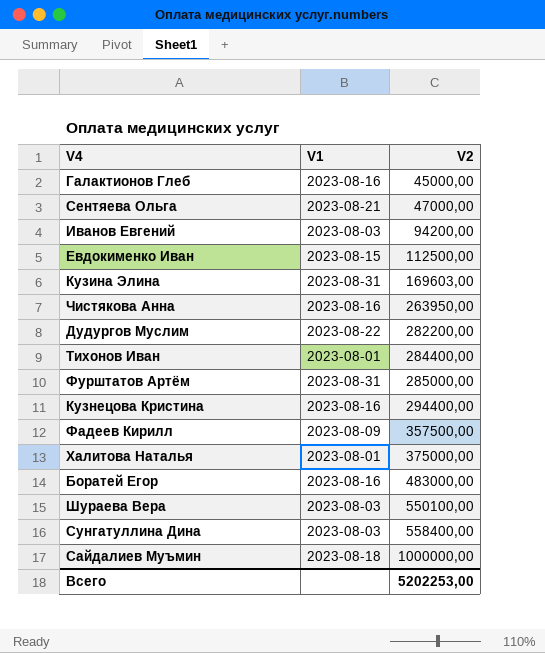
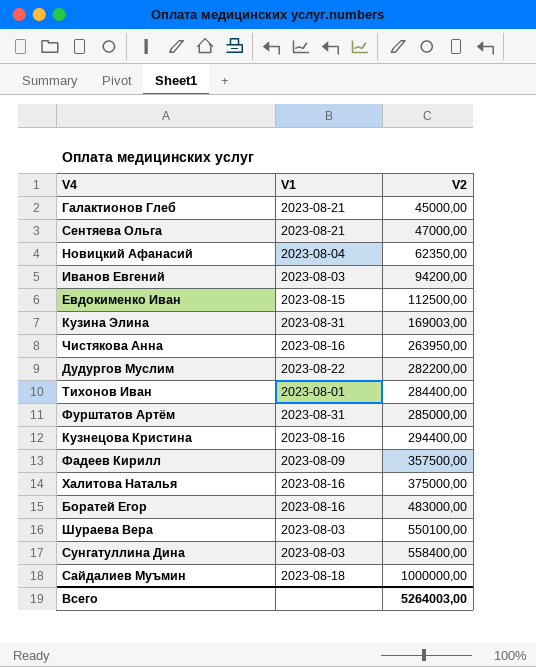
Галактионов Глеб | V1: 2023-08-16 -> 2023-08-21
row Новицкий Афанасий: none -> 2023-08-04 | 62350,00
Кузина Элина | V2: 169603,00 -> 169003,00
Халитова Наталья | V1: 2023-08-01 -> 2023-08-16
Всего | V2: 5202253,00 -> 5264003,00

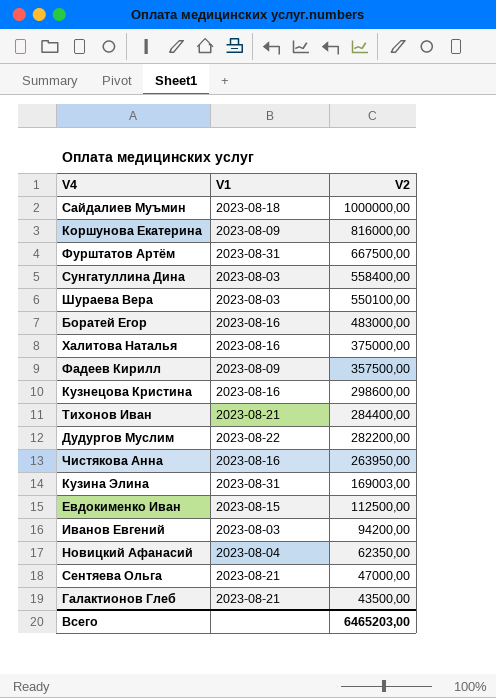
row order: V2 ascending -> V2 descending
row Коршунова Екатерина: none -> 2023-08-09 | 816000,00
Фурштатов Артём | V2: 285000,00 -> 667500,00
Кузнецова Кристина | V2: 294400,00 -> 298600,00
Тихонов Иван | V1: 2023-08-01 -> 2023-08-21
Галактионов Глеб | V2: 45000,00 -> 43500,00
Всего | V2: 5264003,00 -> 6465203,00

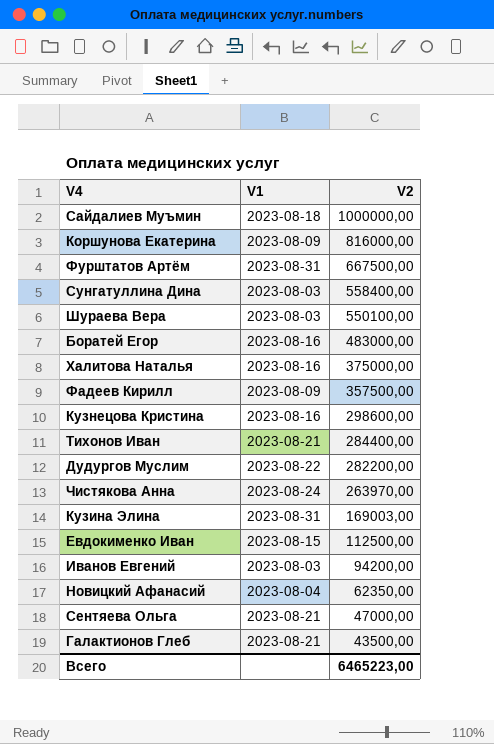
Чистякова Анна | V1: 2023-08-16 -> 2023-08-24
Чистякова Анна | V2: 263950,00 -> 263970,00
Всего | V2: 6465203,00 -> 6465223,00

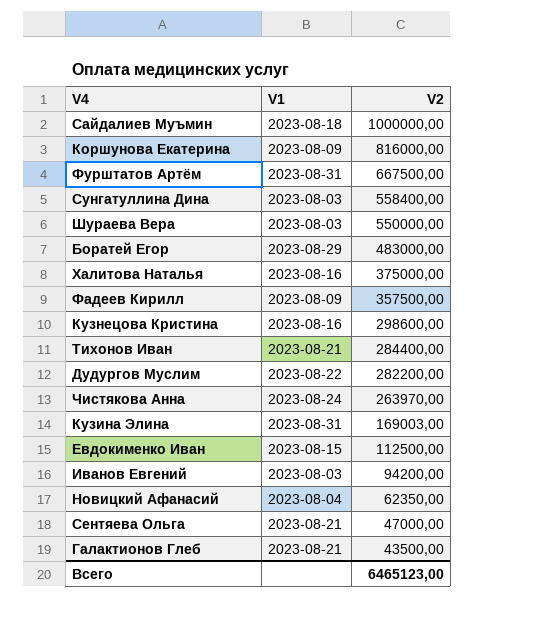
Шураева Вера | V2: 550100,00 -> 550000,00
Боратей Егор | V1: 2023-08-16 -> 2023-08-29
Всего | V2: 6465223,00 -> 6465123,00

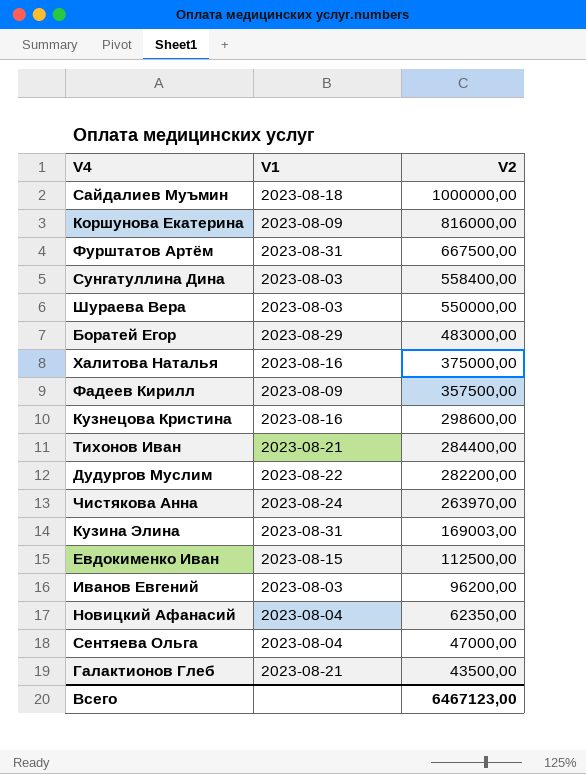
Иванов Евгений | V2: 94200,00 -> 96200,00
Сентяева Ольга | V1: 2023-08-21 -> 2023-08-04
Всего | V2: 6465123,00 -> 6467123,00

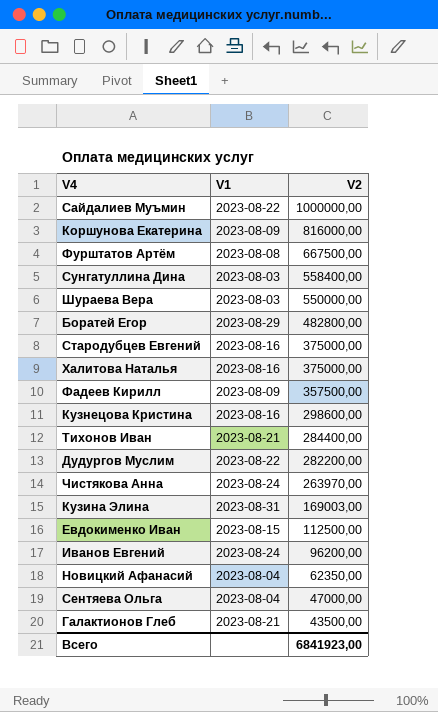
Сайдалиев Муъмин | V1: 2023-08-18 -> 2023-08-22
Фурштатов Артём | V1: 2023-08-31 -> 2023-08-08
Боратей Егор | V2: 483000,00 -> 482800,00
row Стародубцев Евгений: none -> 2023-08-16 | 375000,00
Иванов Евгений | V1: 2023-08-03 -> 2023-08-24
Всего | V2: 6467123,00 -> 6841923,00

